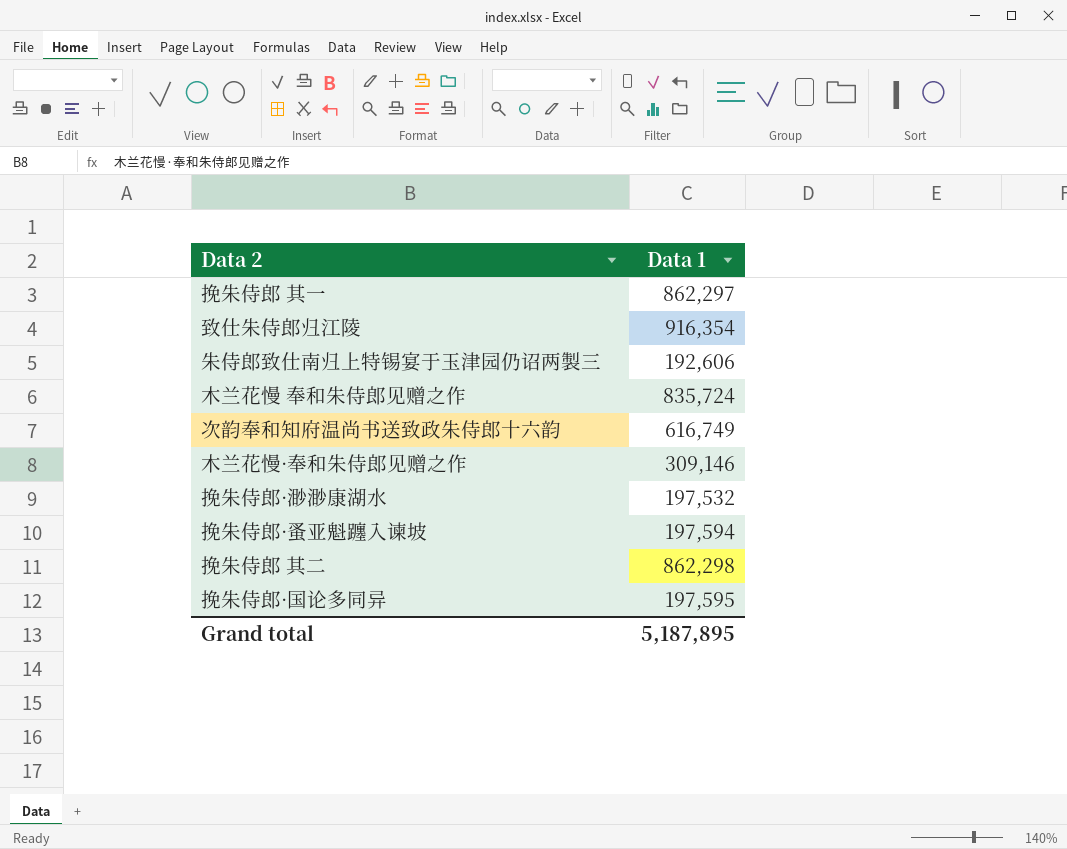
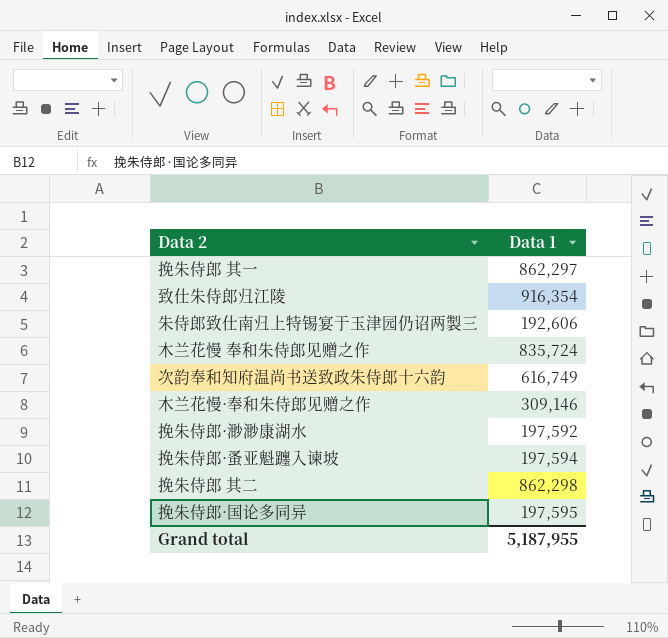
挽朱侍郎·渺渺康湖水 | Data 1: 197,532 -> 197,592
Grand total | Data 1: 5,187,895 -> 5,187,955

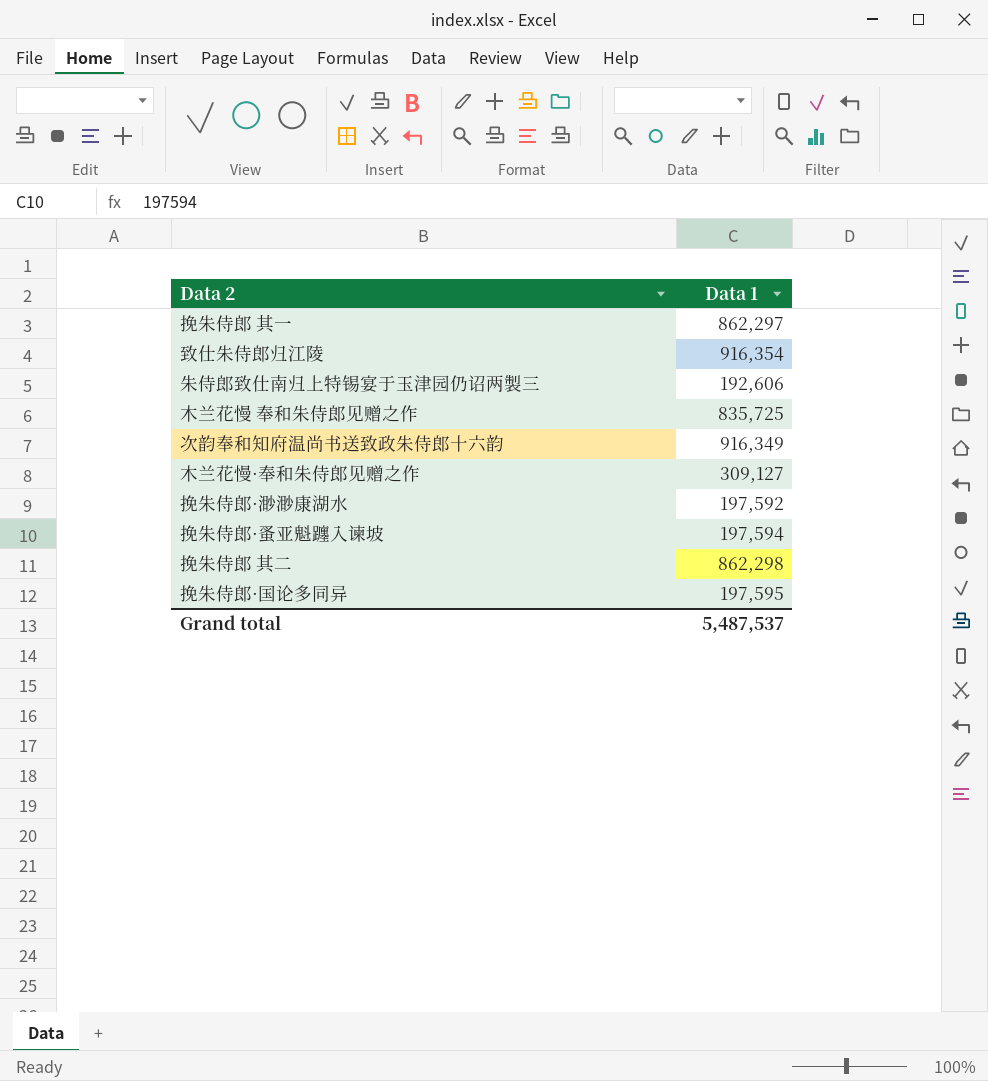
木兰花慢 奉和朱侍郎见赠之作 | Data 1: 835,724 -> 835,725
次韵奉和知府温尚书送致政朱侍郎十六韵 | Data 1: 616,749 -> 916,349
木兰花慢·奉和朱侍郎见赠之作 | Data 1: 309,146 -> 309,127
Grand total | Data 1: 5,187,955 -> 5,487,537

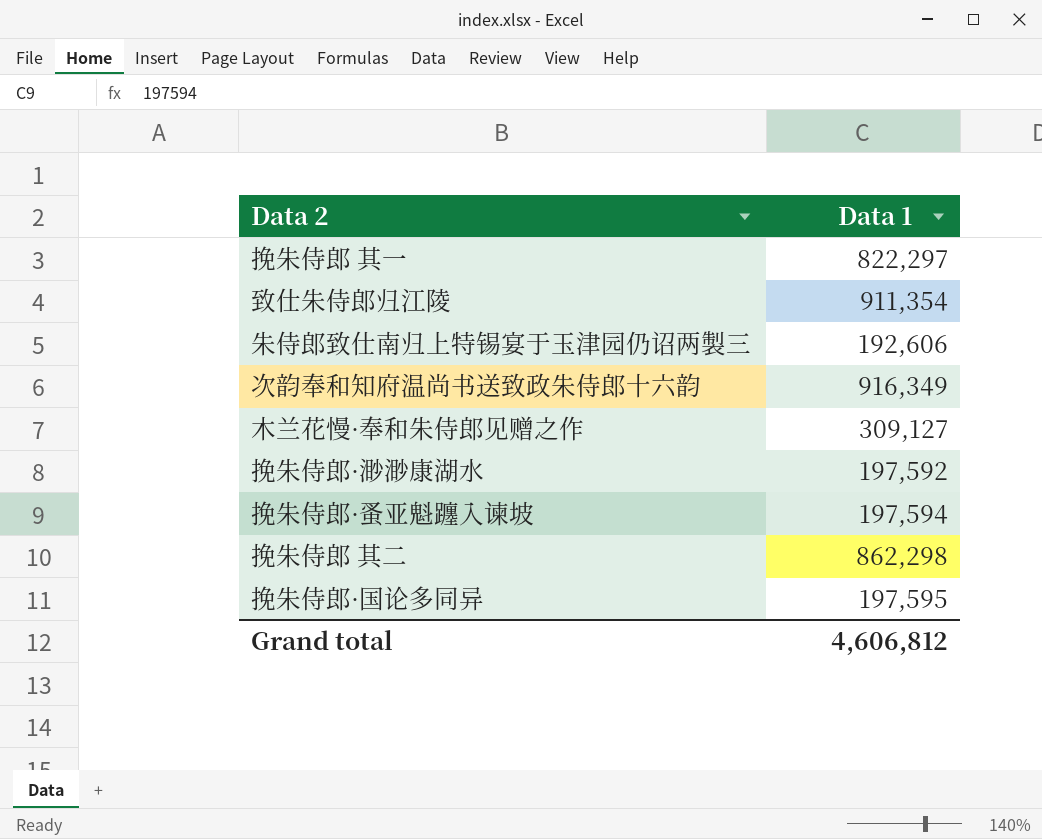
row 木兰花慢 奉和朱侍郎见赠之作: 835,725 -> none
挽朱侍郎 其一 | Data 1: 862,297 -> 822,297
致仕朱侍郎归江陵 | Data 1: 916,354 -> 911,354
Grand total | Data 1: 5,487,537 -> 4,606,812

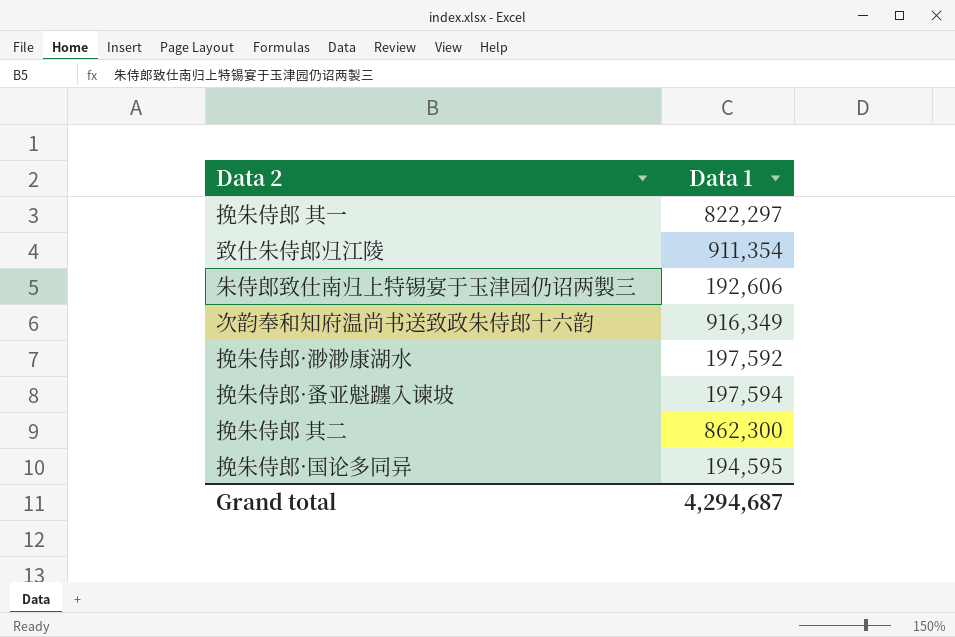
row 木兰花慢·奉和朱侍郎见赠之作: 309,127 -> none
挽朱侍郎 其二 | Data 1: 862,298 -> 862,300
挽朱侍郎·国论多同异 | Data 1: 197,595 -> 194,595
Grand total | Data 1: 4,606,812 -> 4,294,687

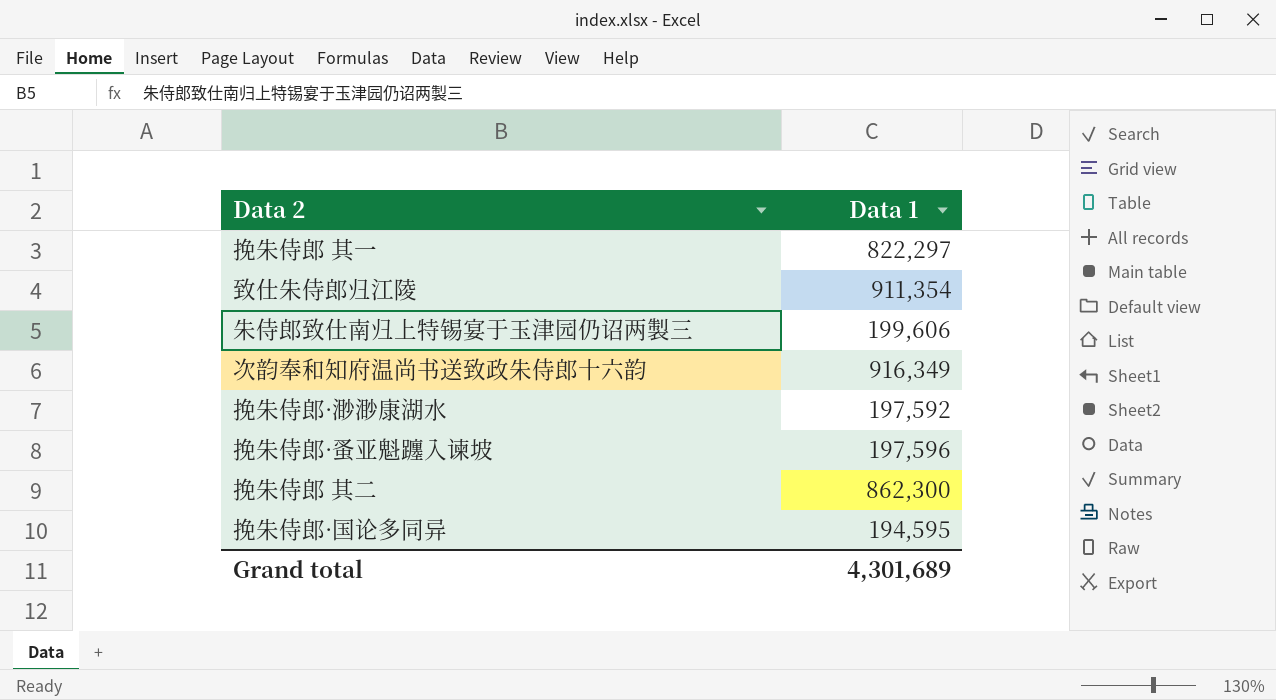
朱侍郎致仕南归上特锡宴于玉津园仍诏两製三 | Data 1: 192,606 -> 199,606
挽朱侍郎·蚤亚魁躔入谏坡 | Data 1: 197,594 -> 197,596
Grand total | Data 1: 4,294,687 -> 4,301,689

